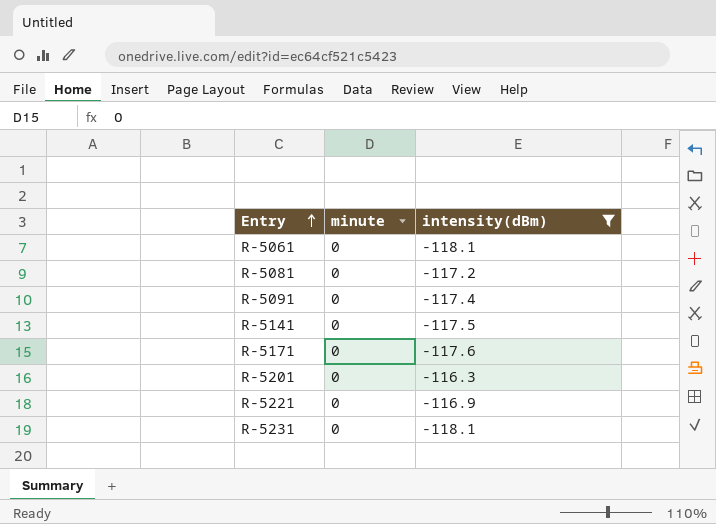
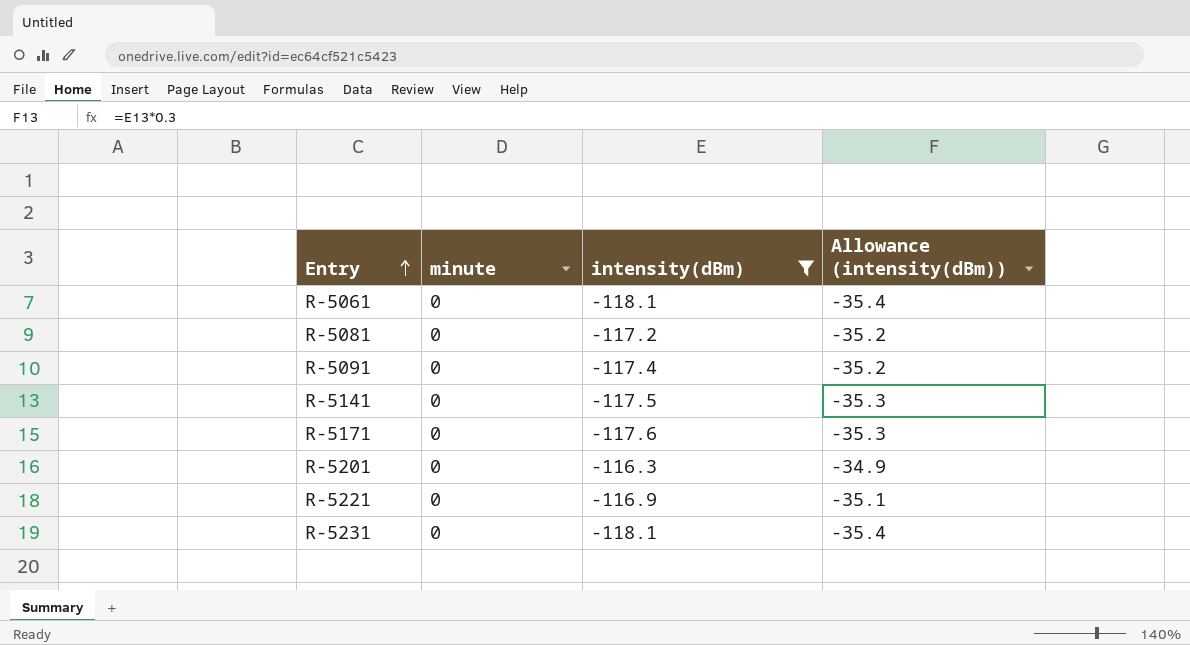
column Allowance (intensity(dBm)) | formula: none -> [intensity(dBm)] * 0.3

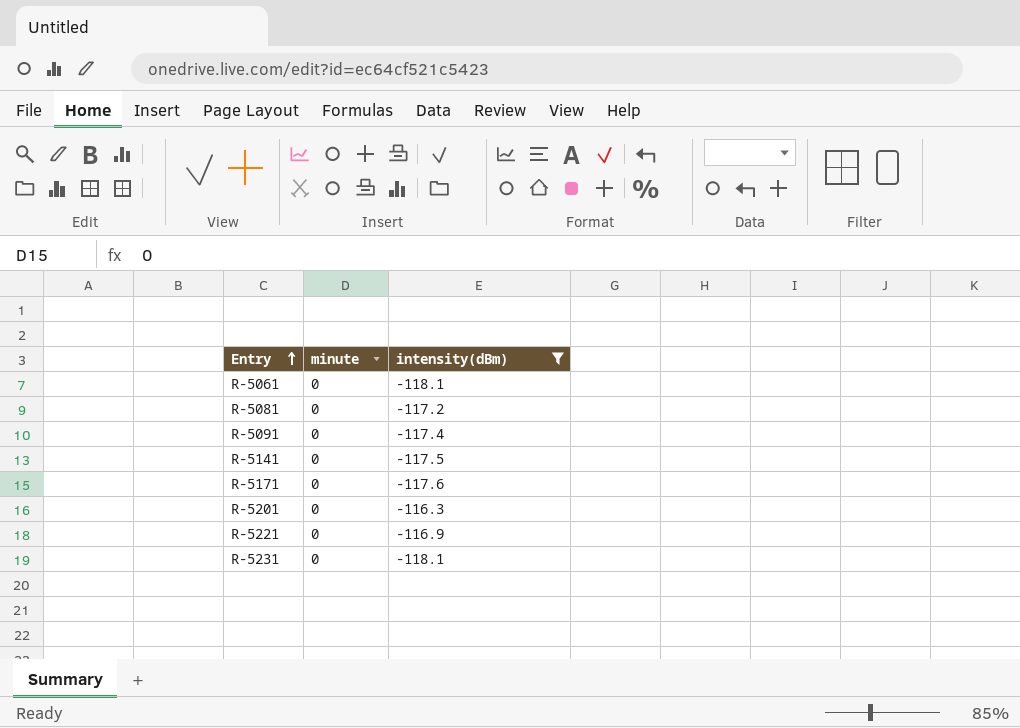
column Allowance (intensity(dBm)) | formula: [intensity(dBm)] * 0.3 -> none

